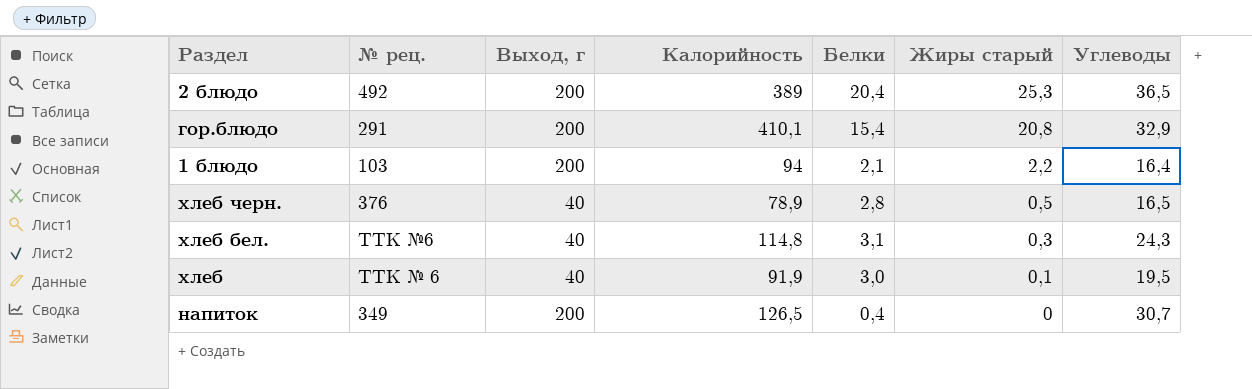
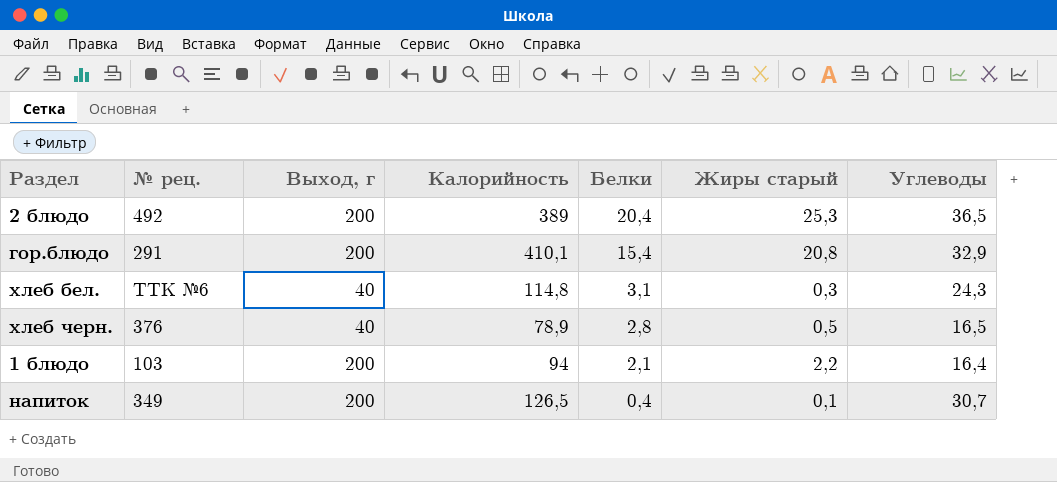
row order: Жиры старый descending -> Белки descending
row хлеб: ТТК № 6 | 40 | 91,9 | 3,0 | 0,1 | 19,5 -> none
напиток | Жиры старый: 0 -> 0,1

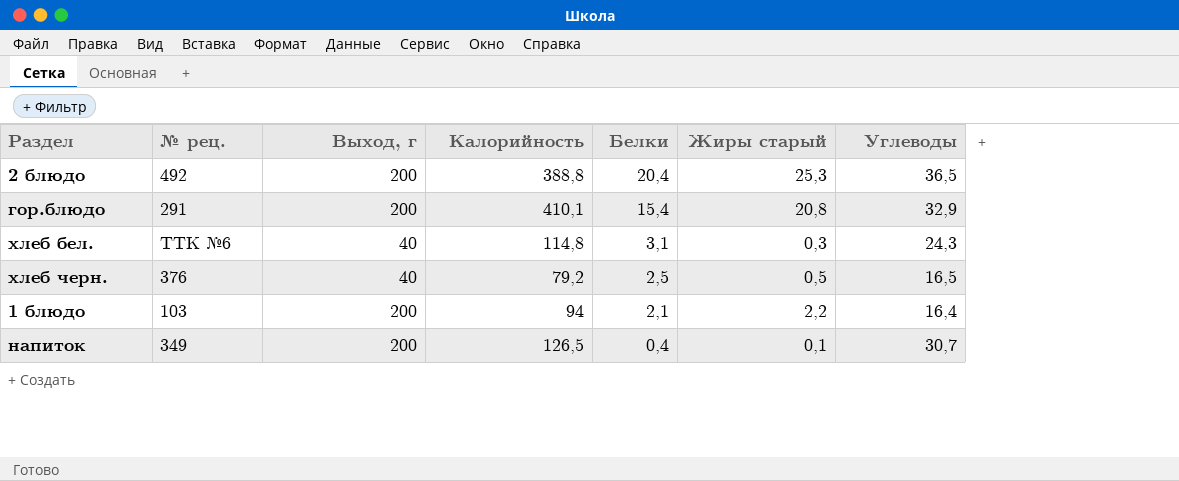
2 блюдо | Калорийность: 389 -> 388,8
хлеб черн. | Калорийность: 78,9 -> 79,2
хлеб черн. | Белки: 2,8 -> 2,5

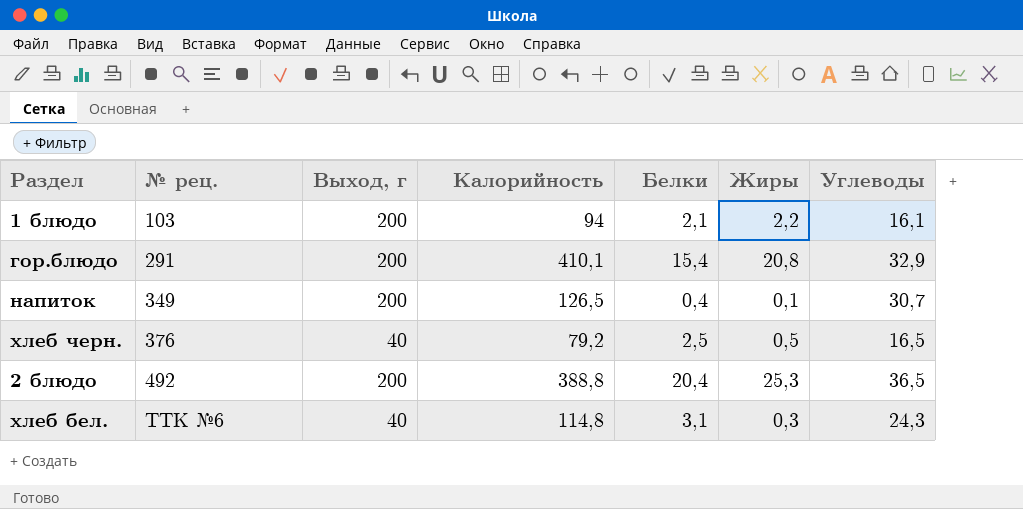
row order: Белки descending -> № рец. ascending
column name: Жиры старый -> Жиры
1 блюдо | Углеводы: 16,4 -> 16,1

